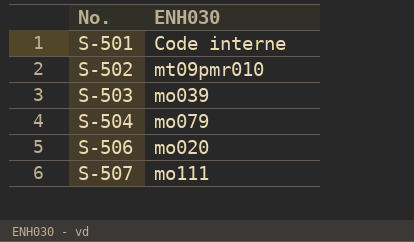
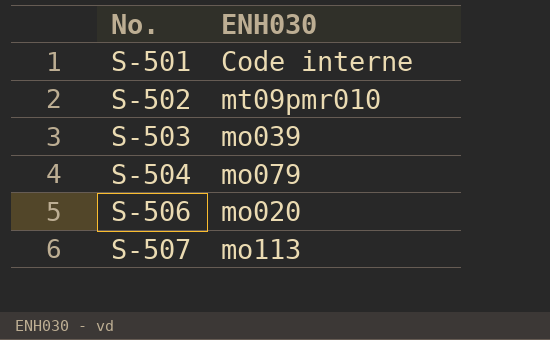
S-507 | ENH030: mo111 -> mo113

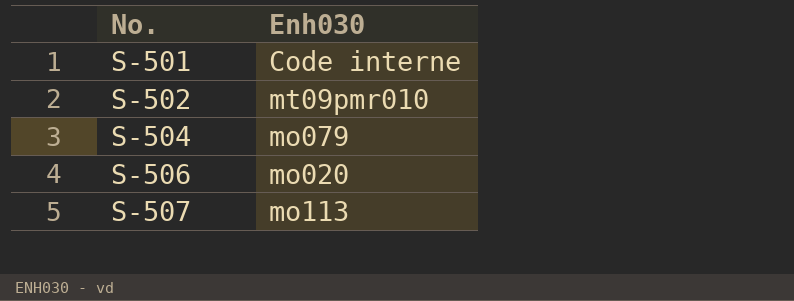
column name: ENH030 -> Enh030
row S-503: mo039 -> none

